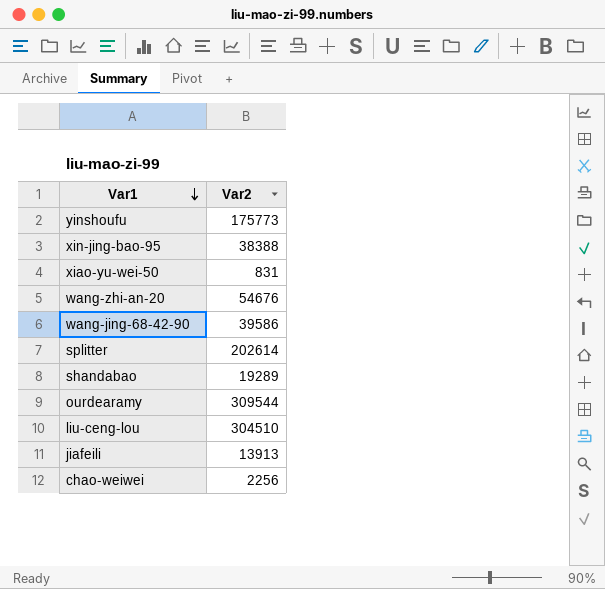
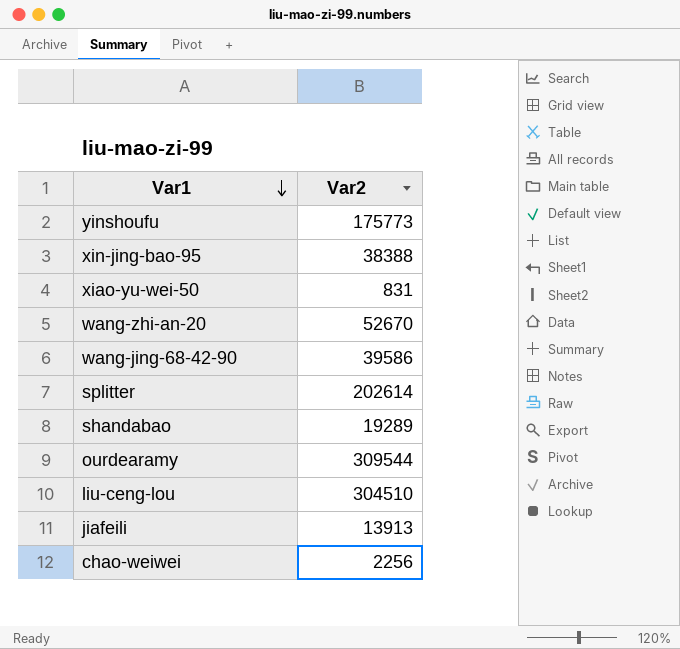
wang-zhi-an-20 | Var2: 54676 -> 52670

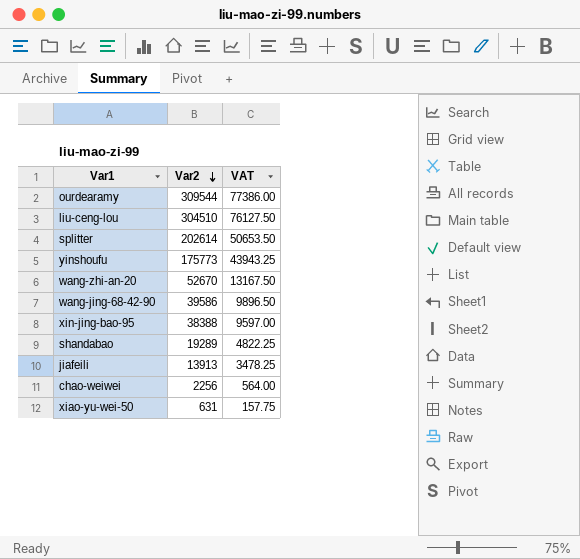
row order: Var1 descending -> Var2 descending
column VAT | formula: none -> [Var2] * 0.25
xiao-yu-wei-50 | Var2: 831 -> 631

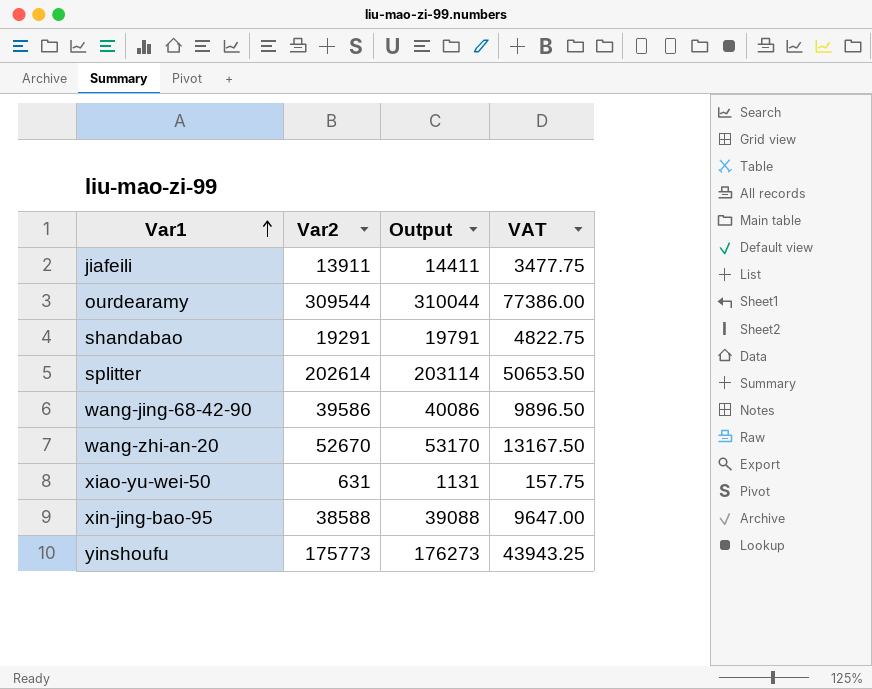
row order: Var2 descending -> Var1 ascending
column Output | formula: none -> [Var2] + 500
row liu-ceng-lou: 304510 | 76127.50 -> none
row chao-weiwei: 2256 | 564.00 -> none
jiafeili | Var2: 13913 -> 13911
jiafeili | VAT: 3478.25 -> 3477.75
shandabao | Var2: 19289 -> 19291
shandabao | VAT: 4822.25 -> 4822.75
xin-jing-bao-95 | Var2: 38388 -> 38588
xin-jing-bao-95 | VAT: 9597.00 -> 9647.00

